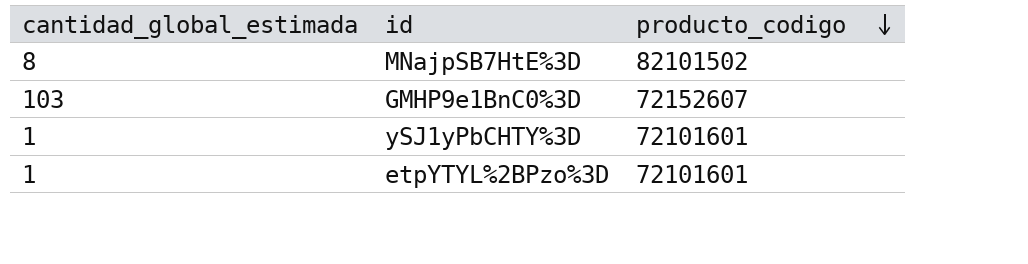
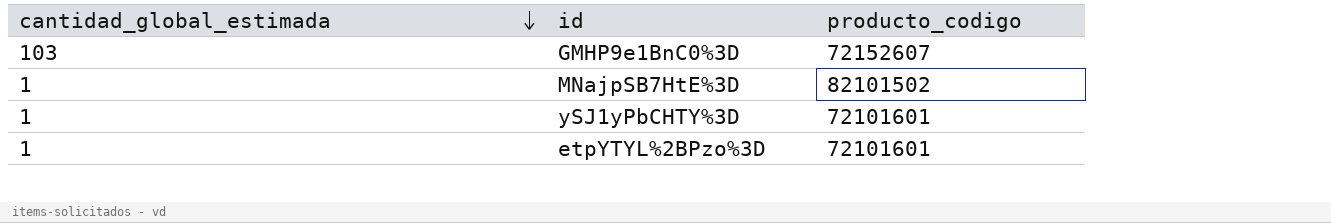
row order: producto_codigo descending -> cantidad_global_estimada descending
MNajpSB7HtE%3D | cantidad_global_estimada: 8 -> 1

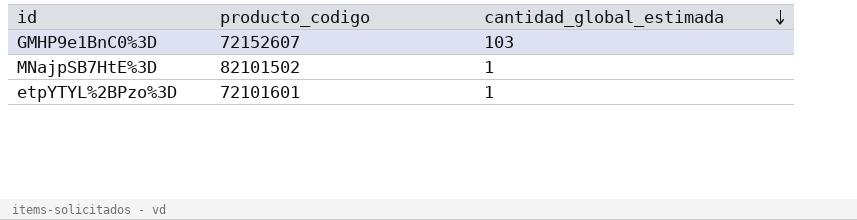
column cantidad_global_estimada | position: 1 -> 3
row ySJ1yPbCHTY%3D: 1 | 72101601 -> none

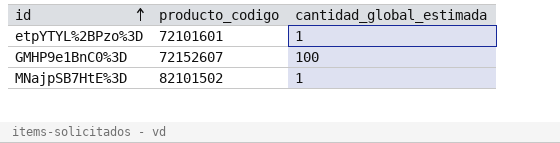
row order: cantidad_global_estimada descending -> id ascending
GMHP9e1BnC0%3D | cantidad_global_estimada: 103 -> 100

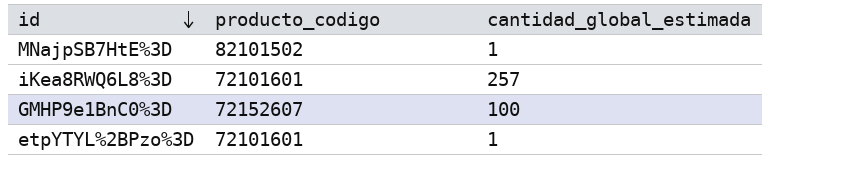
row order: id ascending -> id descending
row iKea8RWQ6L8%3D: none -> 72101601 | 257

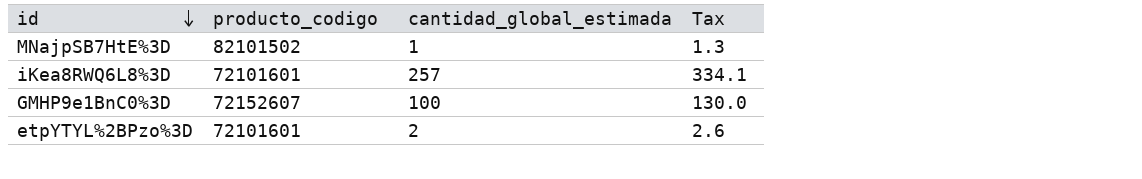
column Tax | formula: none -> [cantidad_global_estimada] * 1.3
etpYTYL%2BPzo%3D | cantidad_global_estimada: 1 -> 2

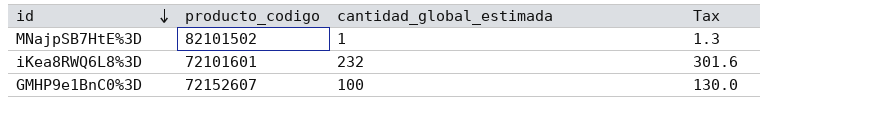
row etpYTYL%2BPzo%3D: 72101601 | 2 | 2.6 -> none
iKea8RWQ6L8%3D | cantidad_global_estimada: 257 -> 232
iKea8RWQ6L8%3D | Tax: 334.1 -> 301.6

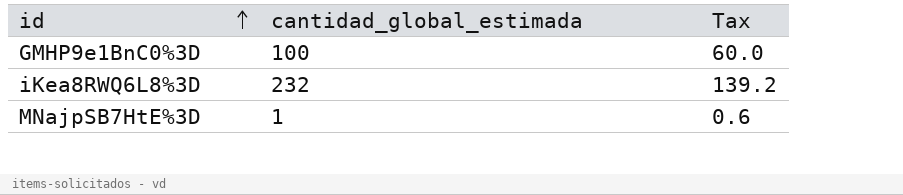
row order: id descending -> id ascending
column producto_codigo | position: 2 -> none
column Tax | formula: [cantidad_global_estimada] * 1.3 -> [cantidad_global_estimada] * 0.6

